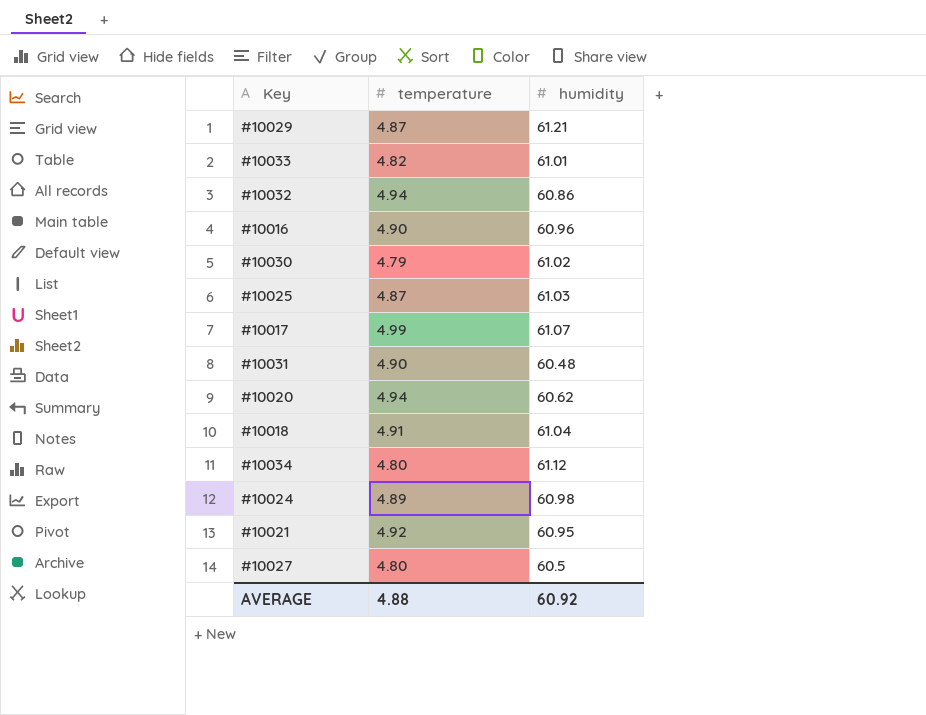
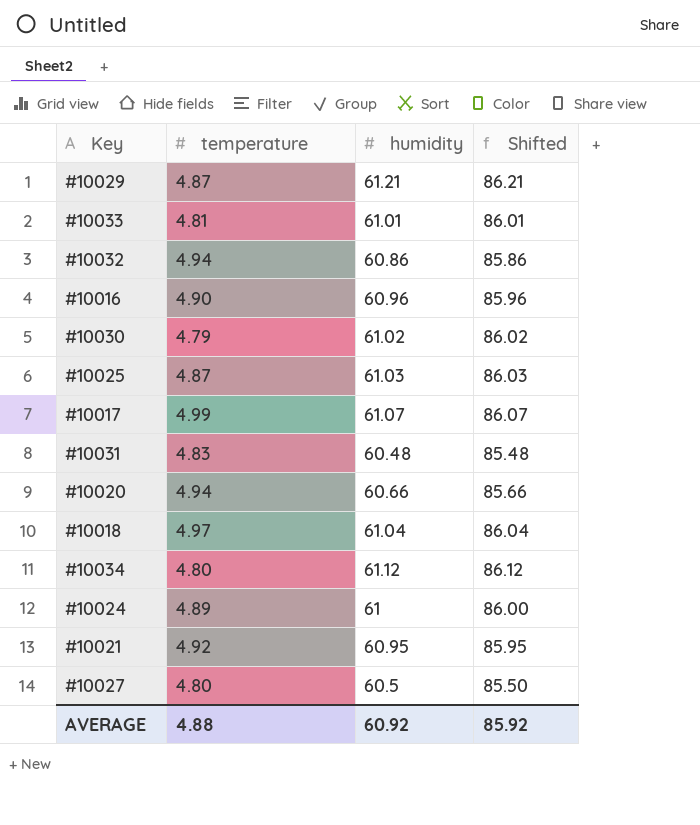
column Shifted | formula: none -> [humidity] + 25
#10033 | temperature: 4.82 -> 4.81
#10031 | temperature: 4.90 -> 4.83
#10020 | humidity: 60.62 -> 60.66
#10018 | temperature: 4.91 -> 4.97
#10024 | humidity: 60.98 -> 61

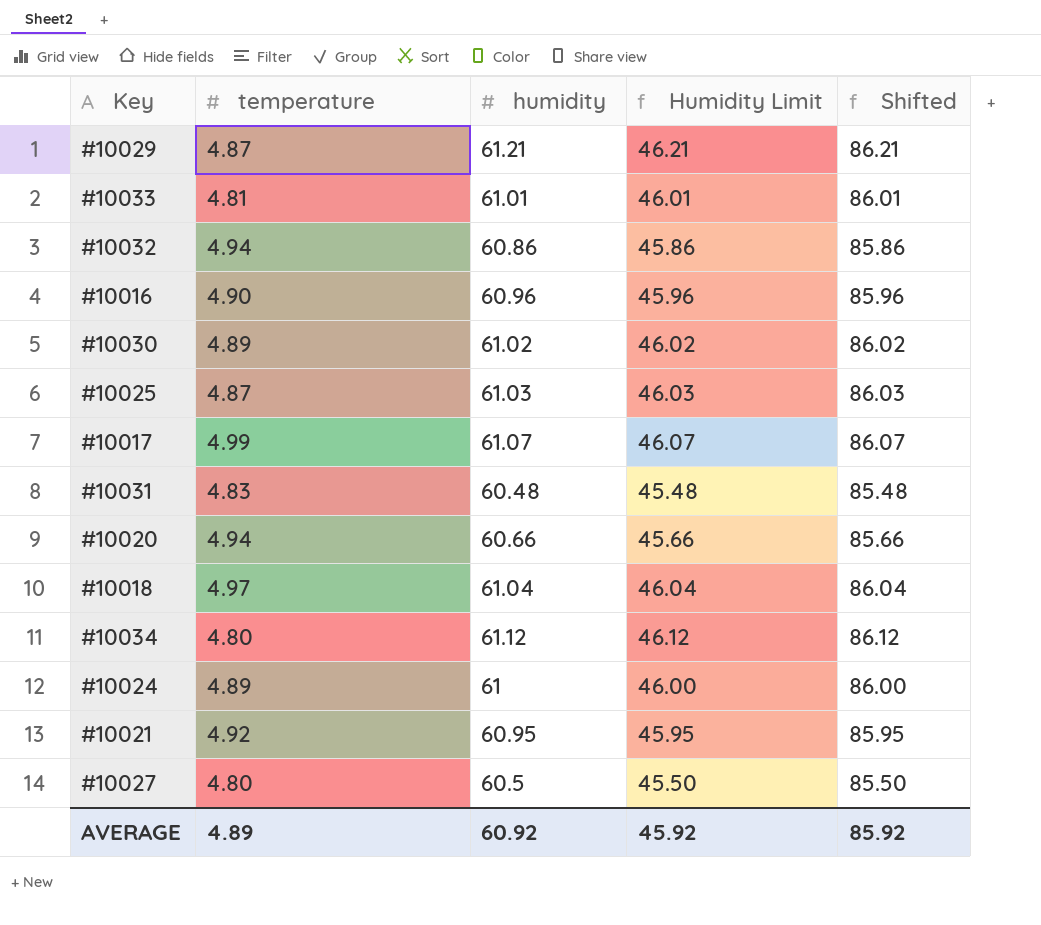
column Humidity Limit | formula: none -> [humidity] - 15
#10030 | temperature: 4.79 -> 4.89
AVERAGE | temperature: 4.88 -> 4.89

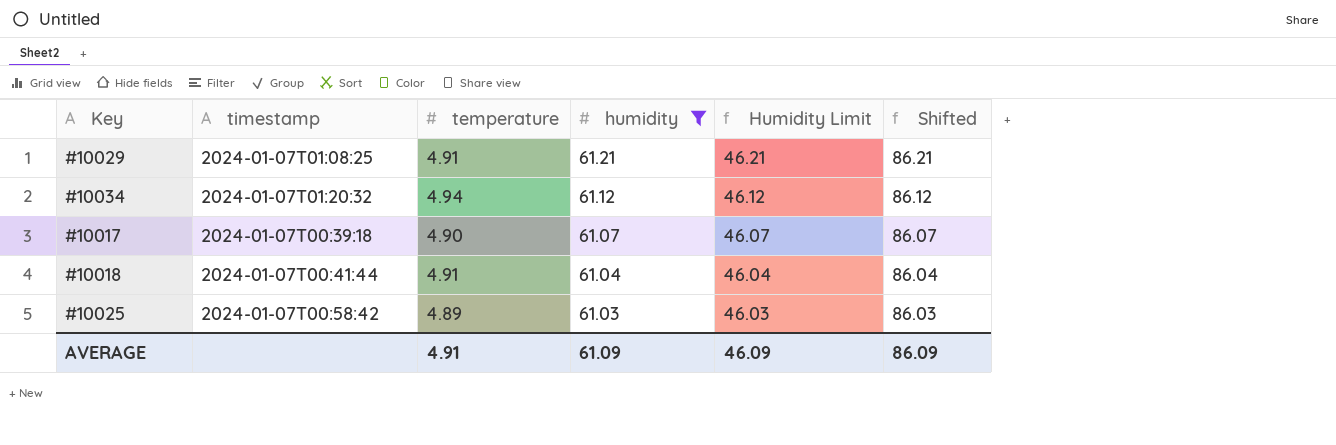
filter: none -> humidity >= 61.03
row order: none -> humidity descending
column timestamp | position: none -> 2
#10029 | temperature: 4.87 -> 4.91
#10034 | temperature: 4.80 -> 4.94
#10017 | temperature: 4.99 -> 4.90
#10018 | temperature: 4.97 -> 4.91
#10025 | temperature: 4.87 -> 4.89
AVERAGE | temperature: 4.89 -> 4.91
AVERAGE | humidity: 60.92 -> 61.09
AVERAGE | Humidity Limit: 45.92 -> 46.09
AVERAGE | Shifted: 85.92 -> 86.09

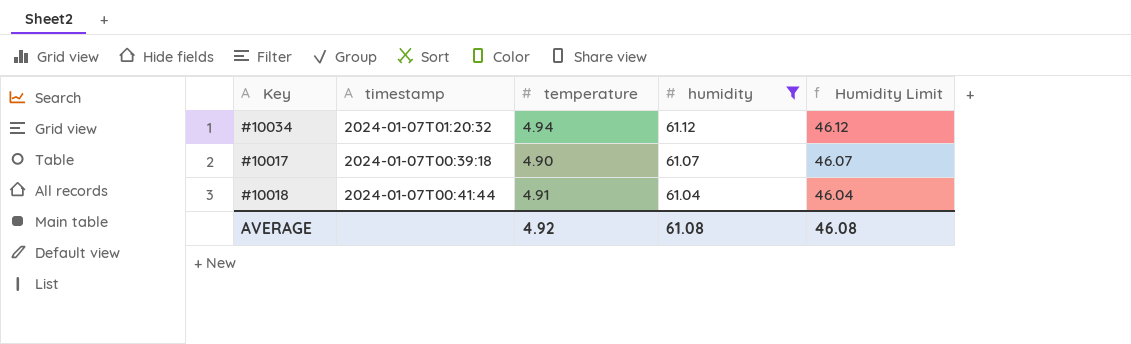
column Shifted | formula: [humidity] + 25 -> none
row #10029: 2024-01-07T01:08:25 | 4.91 | 61.21 | 46.21 | 86.21 -> none
row #10025: 2024-01-07T00:58:42 | 4.89 | 61.03 | 46.03 | 86.03 -> none
AVERAGE | temperature: 4.91 -> 4.92
AVERAGE | humidity: 61.09 -> 61.08
AVERAGE | Humidity Limit: 46.09 -> 46.08

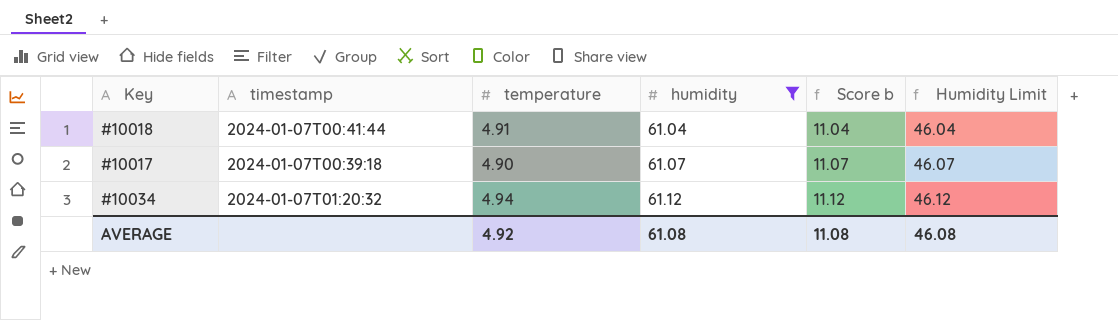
row order: humidity descending -> humidity ascending
column Score b | formula: none -> [humidity] - 50

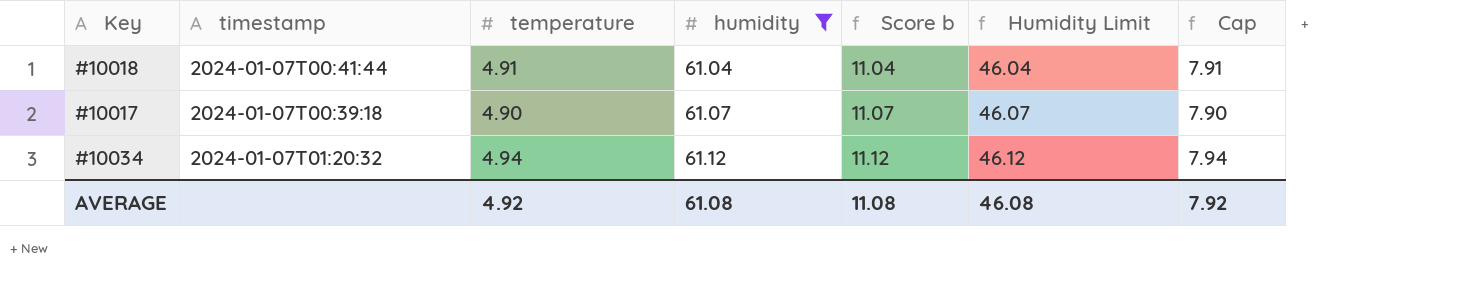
column Cap | formula: none -> [temperature] + 3

